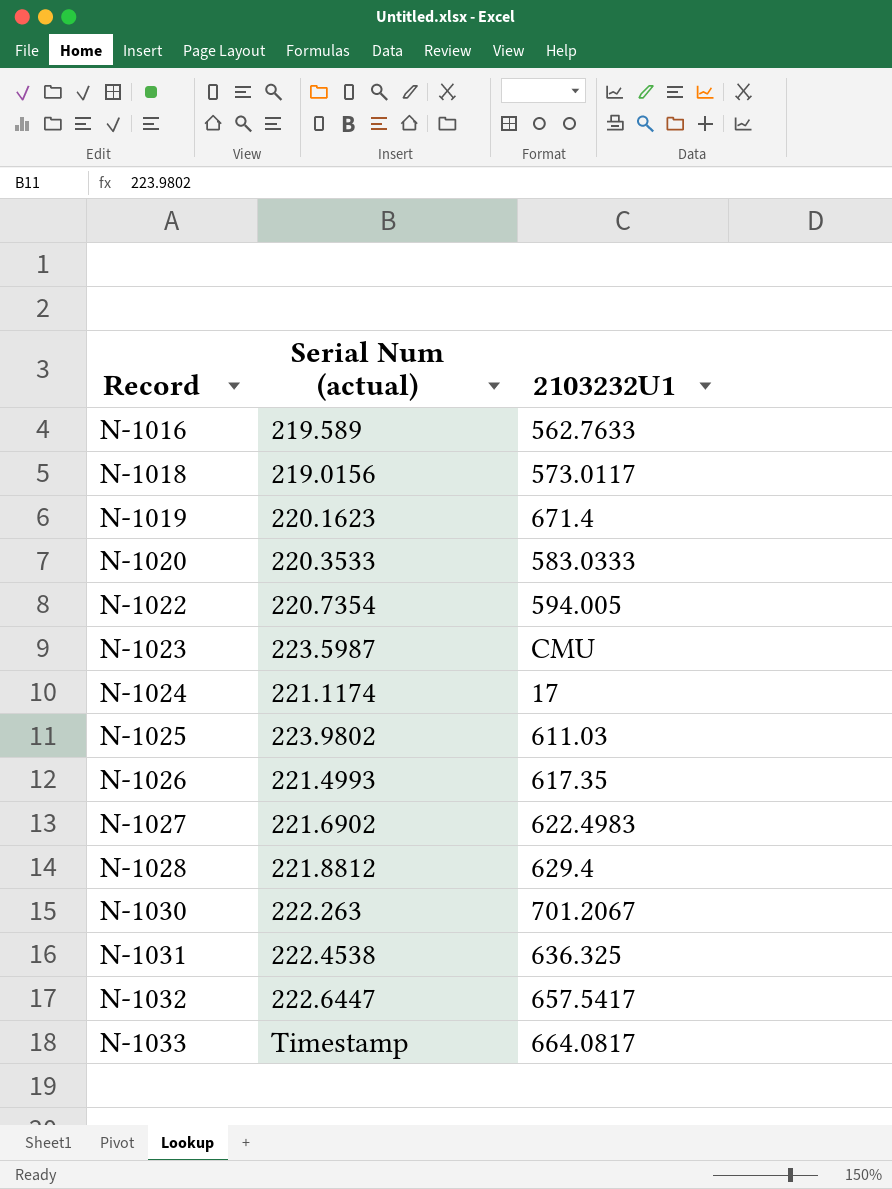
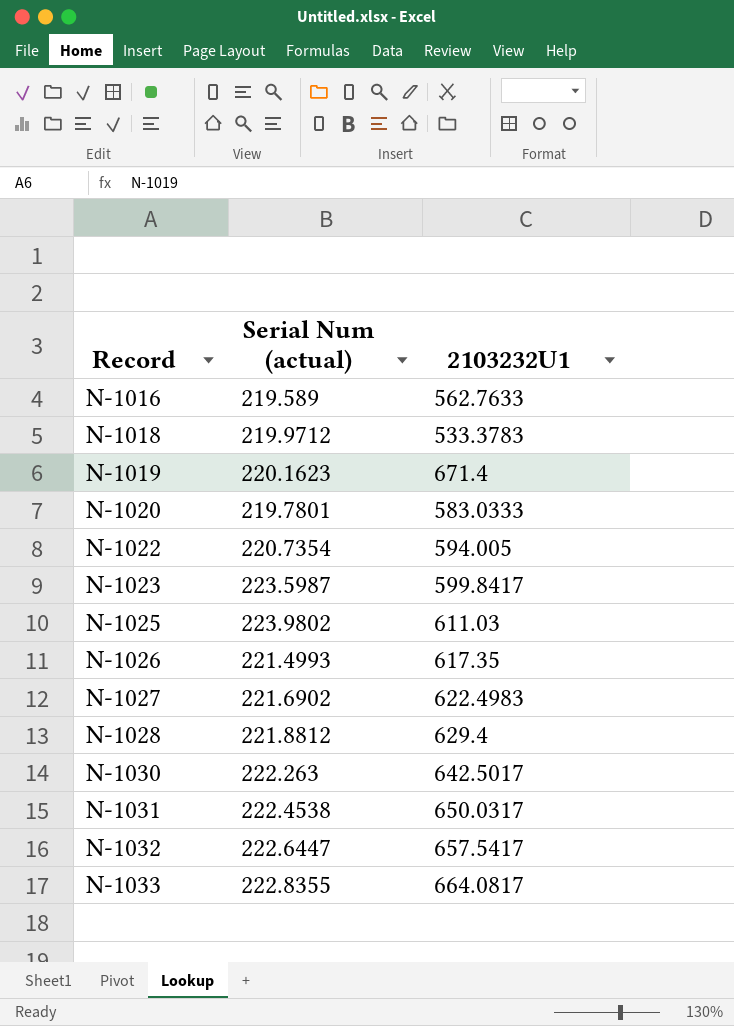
row N-1024: 221.1174 | 17 -> none
N-1018 | Serial Num (actual): 219.0156 -> 219.9712
N-1018 | 2103232U1: 573.0117 -> 533.3783
N-1020 | Serial Num (actual): 220.3533 -> 219.7801
N-1023 | 2103232U1: CMU -> 599.8417
N-1030 | 2103232U1: 701.2067 -> 642.5017
N-1031 | 2103232U1: 636.325 -> 650.0317
N-1033 | Serial Num (actual): Timestamp -> 222.8355

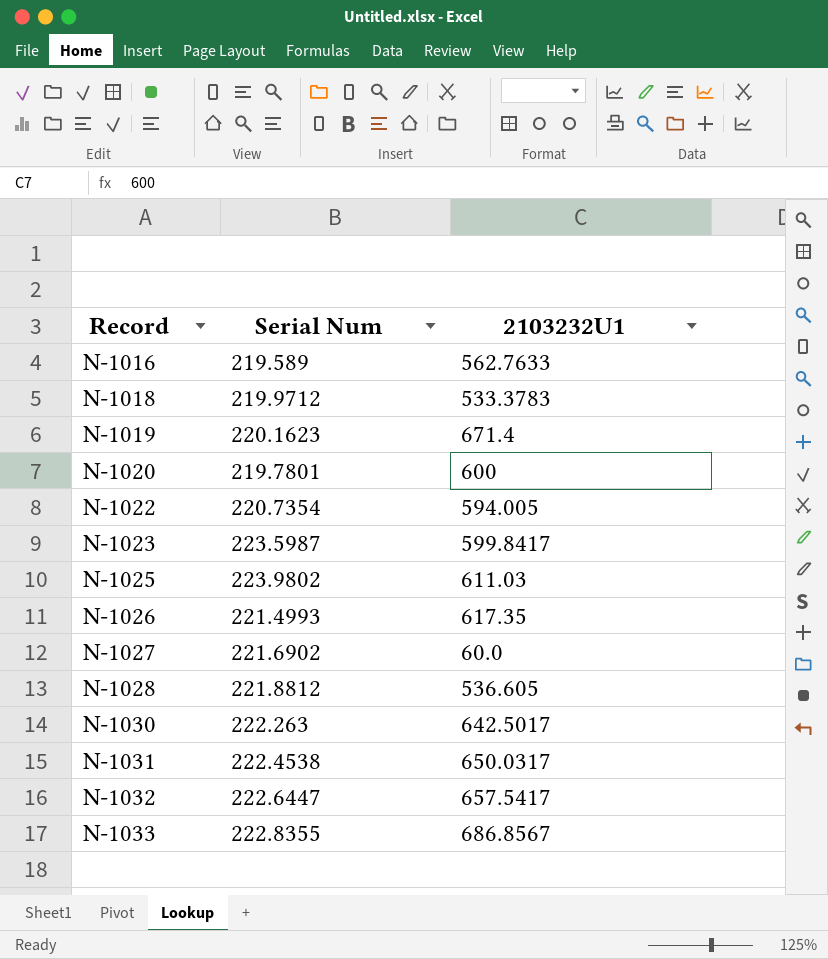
column name: Serial Num (actual) -> Serial Num
N-1020 | 2103232U1: 583.0333 -> 600
N-1027 | 2103232U1: 622.4983 -> 60.0
N-1028 | 2103232U1: 629.4 -> 536.605
N-1033 | 2103232U1: 664.0817 -> 686.8567

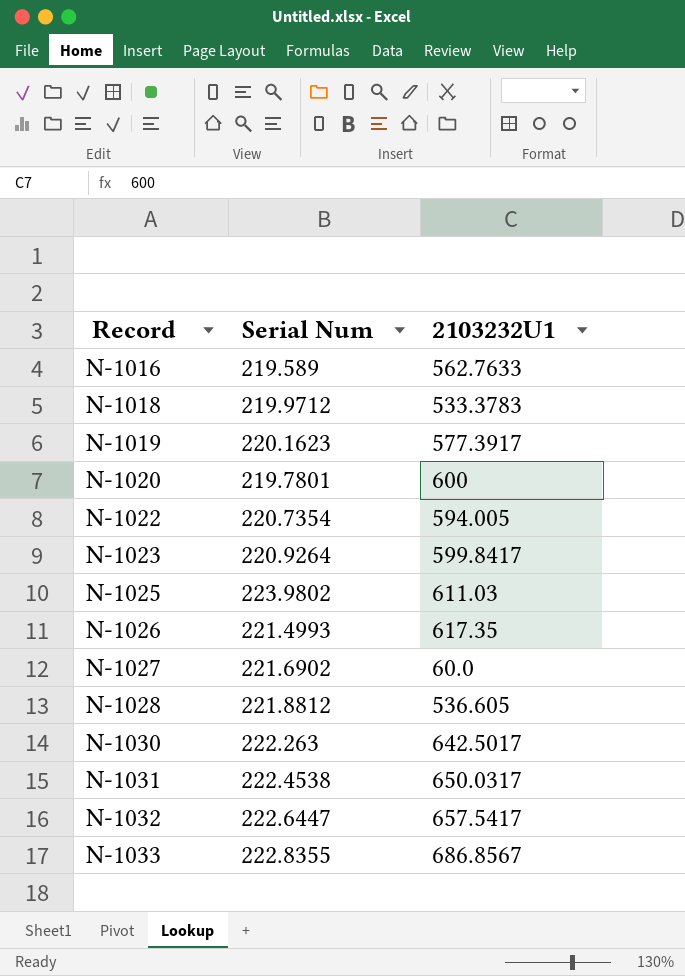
N-1019 | 2103232U1: 671.4 -> 577.3917
N-1023 | Serial Num: 223.5987 -> 220.9264

